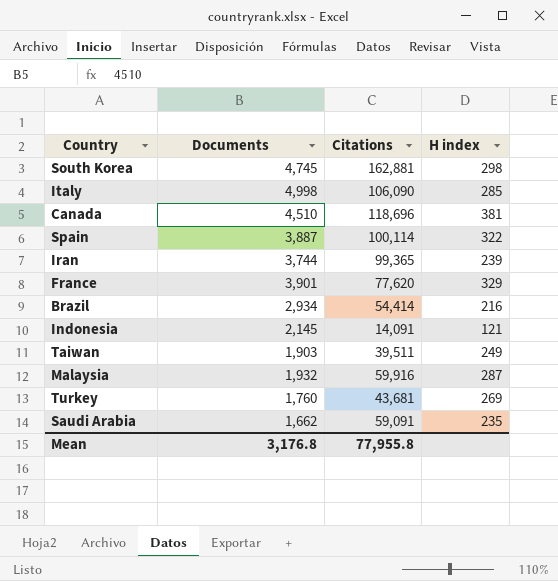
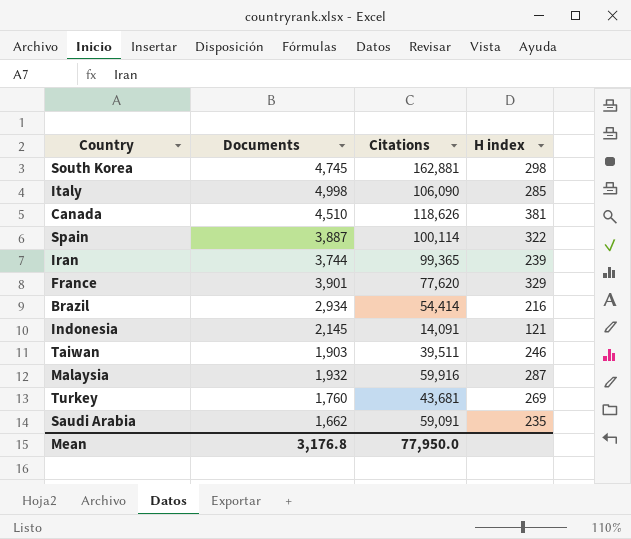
Canada | Citations: 118,696 -> 118,626
Taiwan | H index: 249 -> 246
Mean | Citations: 77,955.8 -> 77,950.0

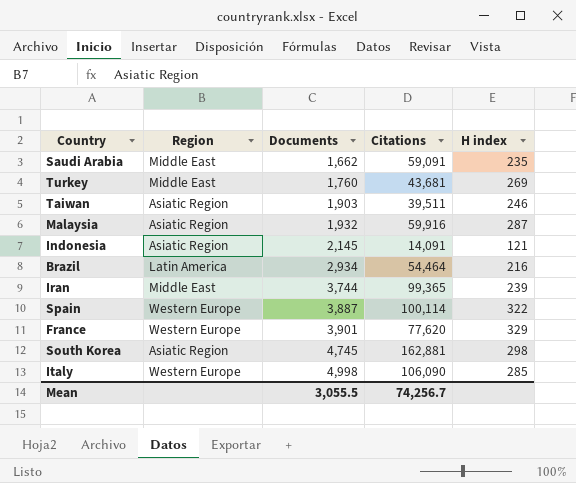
row order: none -> Documents ascending
column Region | position: none -> 2
row Canada: 4,510 | 118,626 | 381 -> none
Brazil | Citations: 54,414 -> 54,464
Mean | Documents: 3,176.8 -> 3,055.5
Mean | Citations: 77,950.0 -> 74,256.7

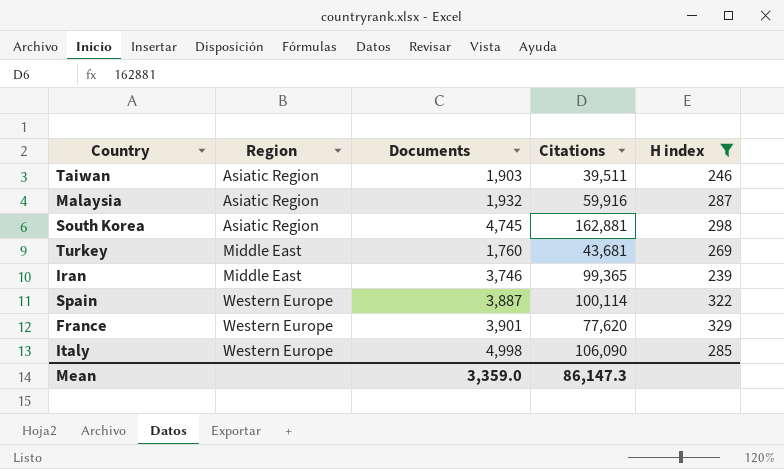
filter: none -> H index >= 239
row order: Documents ascending -> Region ascending
Iran | Documents: 3,744 -> 3,746
Mean | Documents: 3,055.5 -> 3,359.0
Mean | Citations: 74,256.7 -> 86,147.3

